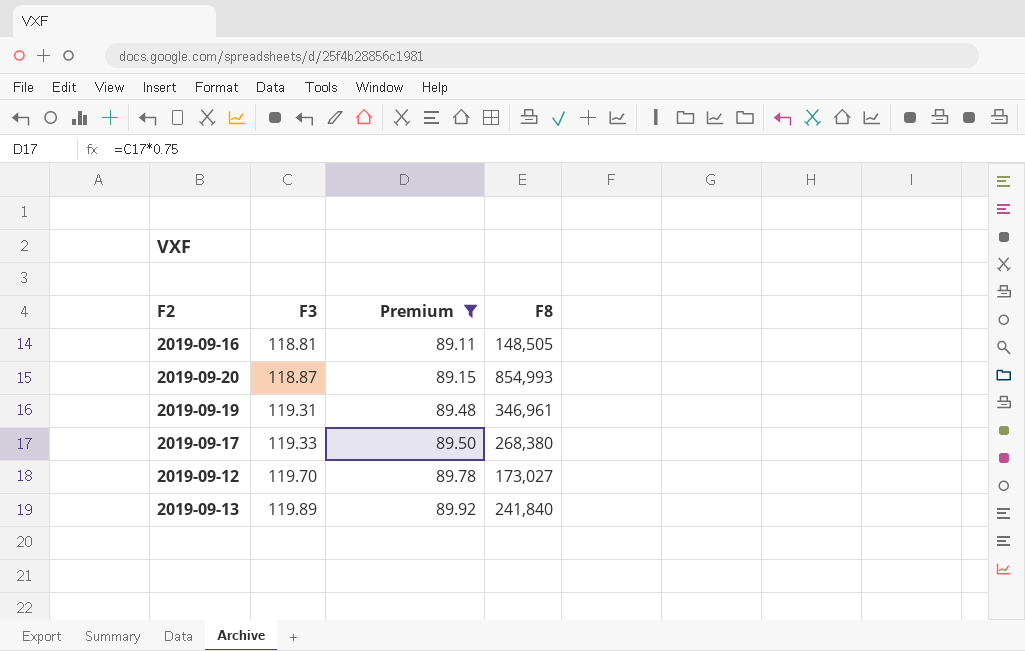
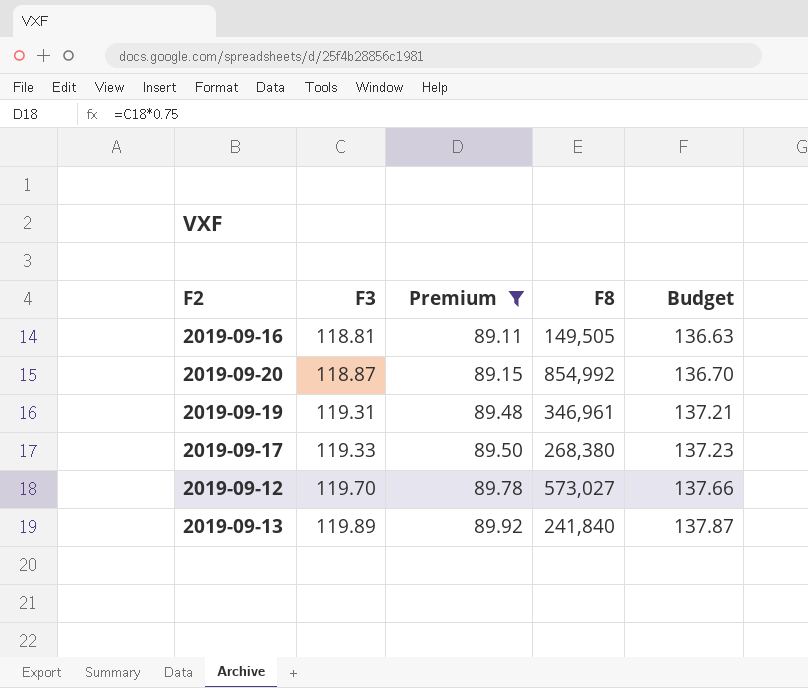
column Budget | formula: none -> [F3] * 1.15
2019-09-16 | F8: 148,505 -> 149,505
2019-09-20 | F8: 854,993 -> 854,992
2019-09-12 | F8: 173,027 -> 573,027

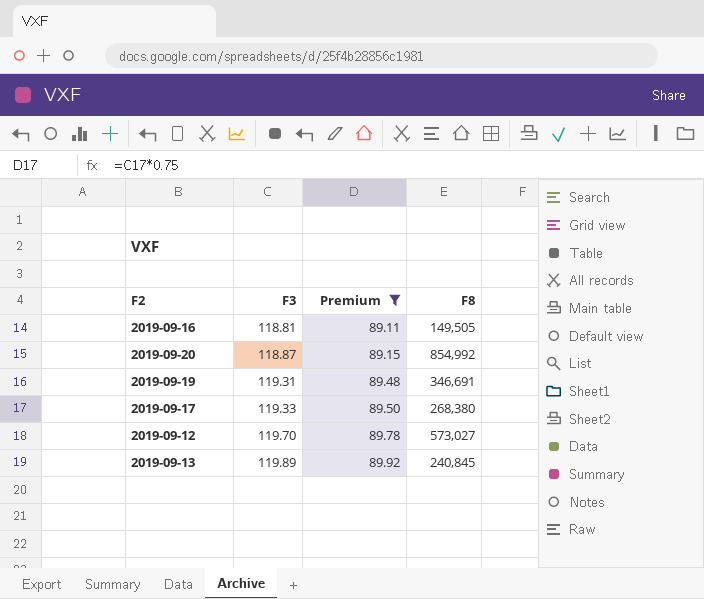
column Budget | formula: [F3] * 1.15 -> none
2019-09-19 | F8: 346,961 -> 346,691
2019-09-13 | F8: 241,840 -> 240,845

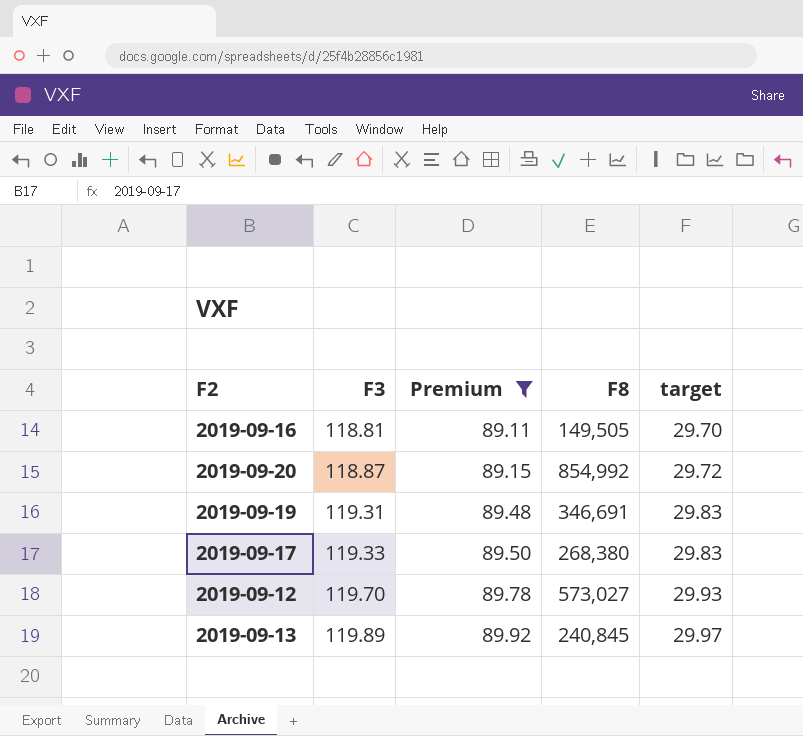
column target | formula: none -> [F3] * 0.25

